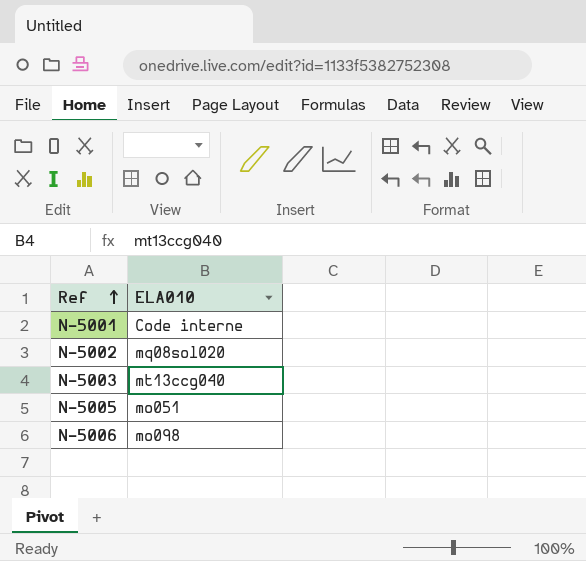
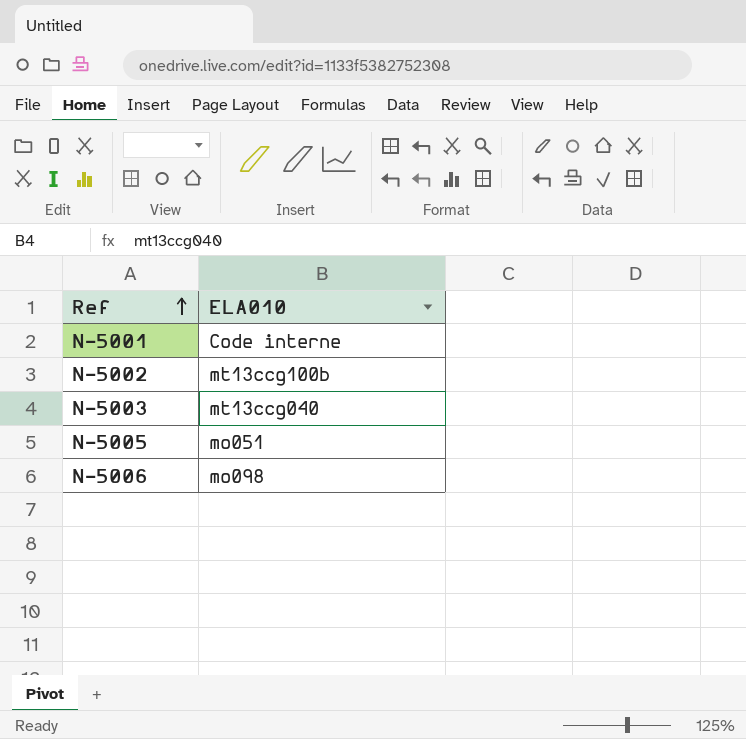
N-5002 | ELA010: mq08sol020 -> mt13ccg100b

